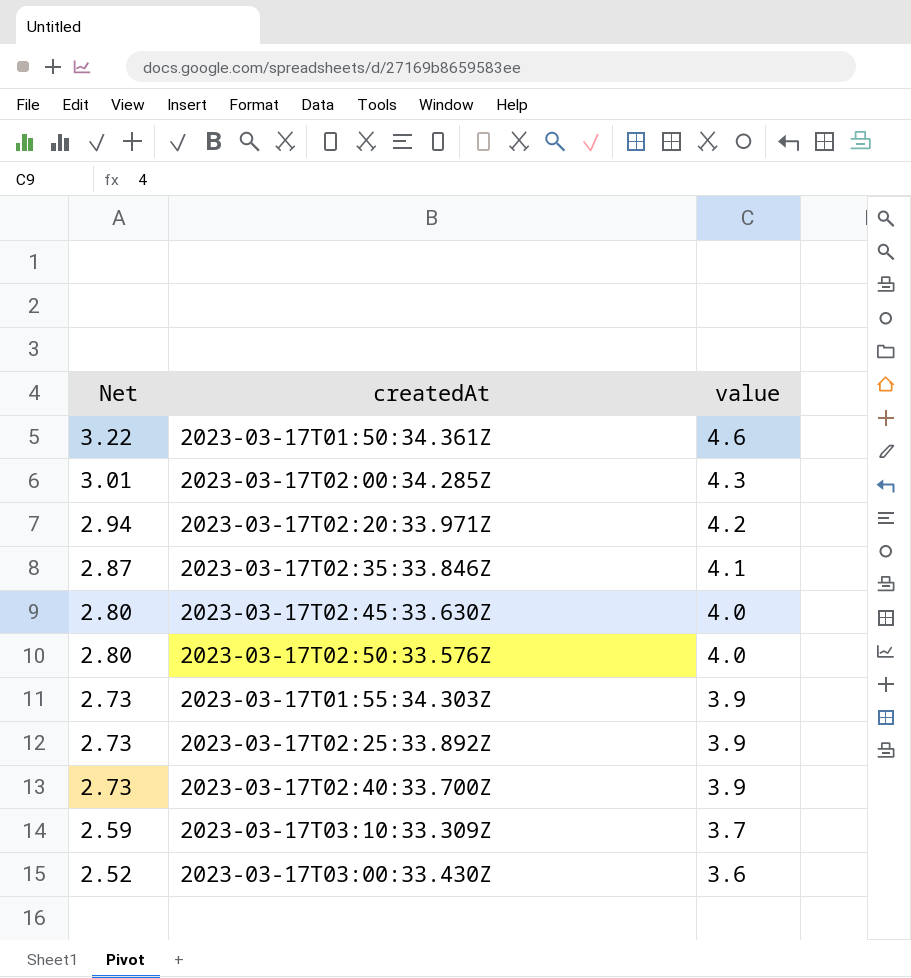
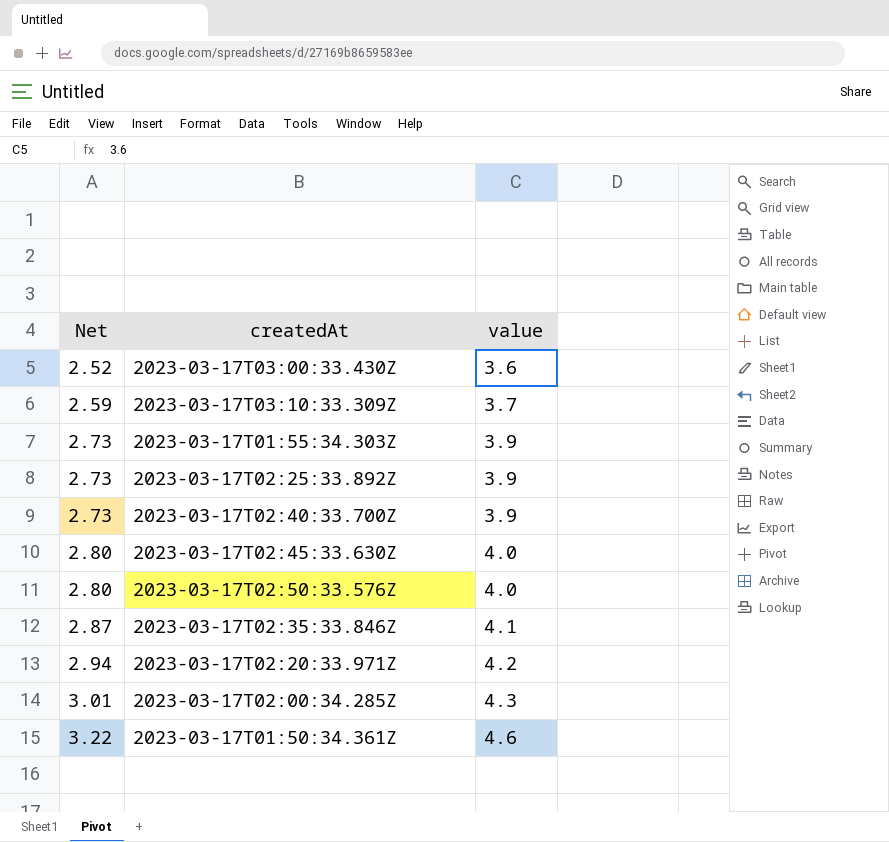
row order: Net descending -> Net ascending

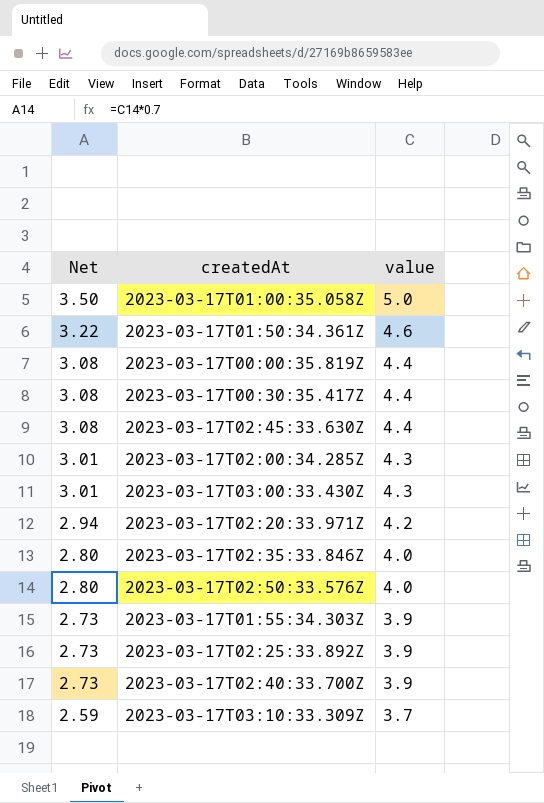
row order: Net ascending -> Net descending
row 2023-03-17T01:00:35.058Z: none -> 3.50 | 5.0
row 2023-03-17T00:00:35.819Z: none -> 3.08 | 4.4
row 2023-03-17T00:30:35.417Z: none -> 3.08 | 4.4
2023-03-17T02:45:33.630Z | Net: 2.80 -> 3.08
2023-03-17T02:45:33.630Z | value: 4.0 -> 4.4
2023-03-17T03:00:33.430Z | Net: 2.52 -> 3.01
2023-03-17T03:00:33.430Z | value: 3.6 -> 4.3
2023-03-17T02:35:33.846Z | Net: 2.87 -> 2.80
2023-03-17T02:35:33.846Z | value: 4.1 -> 4.0

